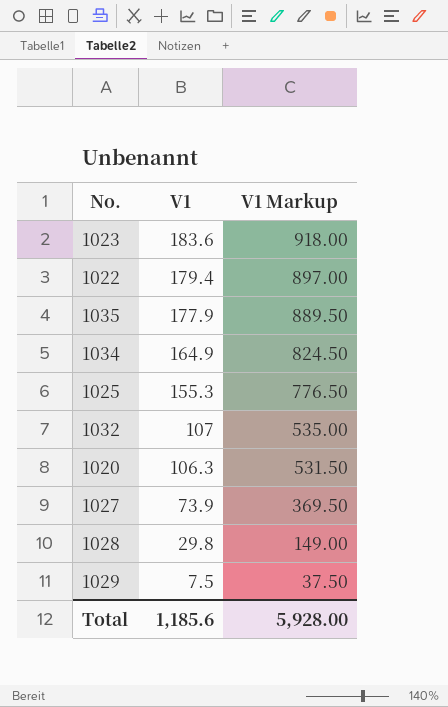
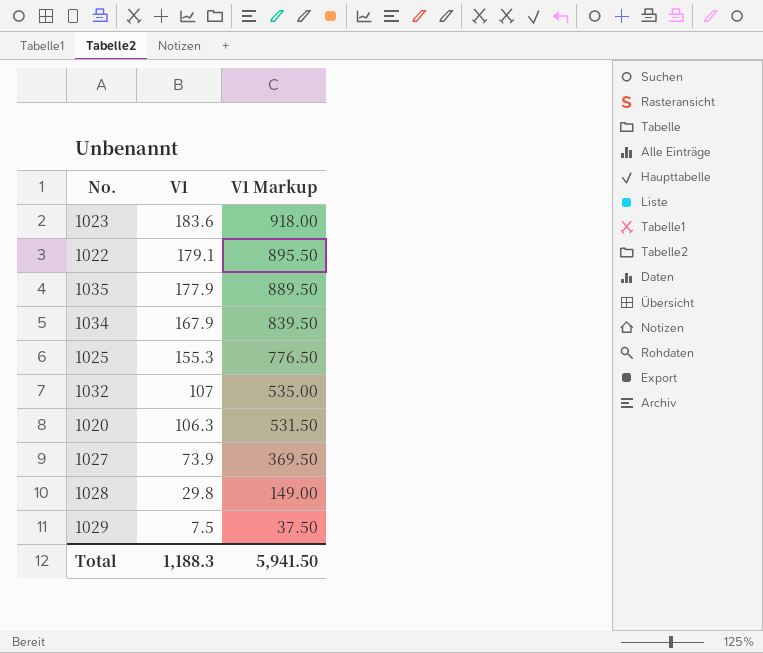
1022 | V1: 179.4 -> 179.1
1022 | V1 Markup: 897.00 -> 895.50
1034 | V1: 164.9 -> 167.9
1034 | V1 Markup: 824.50 -> 839.50
Total | V1: 1,185.6 -> 1,188.3
Total | V1 Markup: 5,928.00 -> 5,941.50

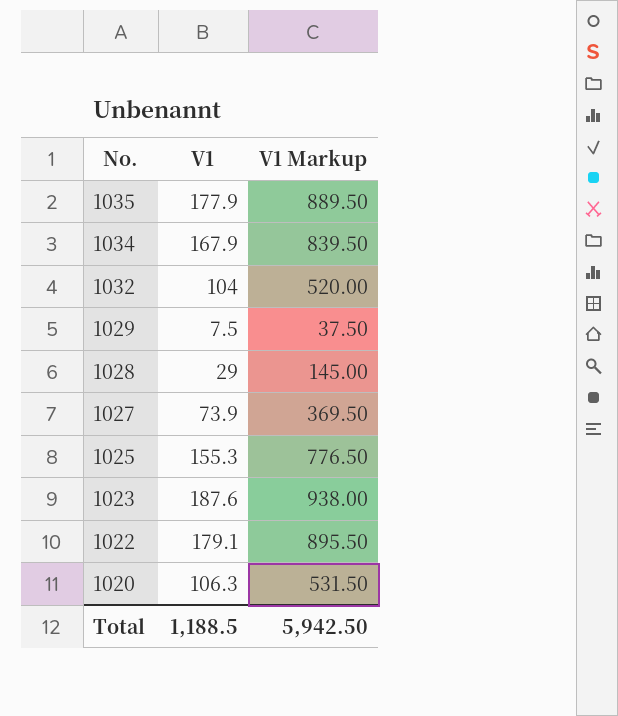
row order: V1 descending -> No. descending
1032 | V1: 107 -> 104
1032 | V1 Markup: 535.00 -> 520.00
1028 | V1: 29.8 -> 29
1028 | V1 Markup: 149.00 -> 145.00
1023 | V1: 183.6 -> 187.6
1023 | V1 Markup: 918.00 -> 938.00
Total | V1: 1,188.3 -> 1,188.5
Total | V1 Markup: 5,941.50 -> 5,942.50

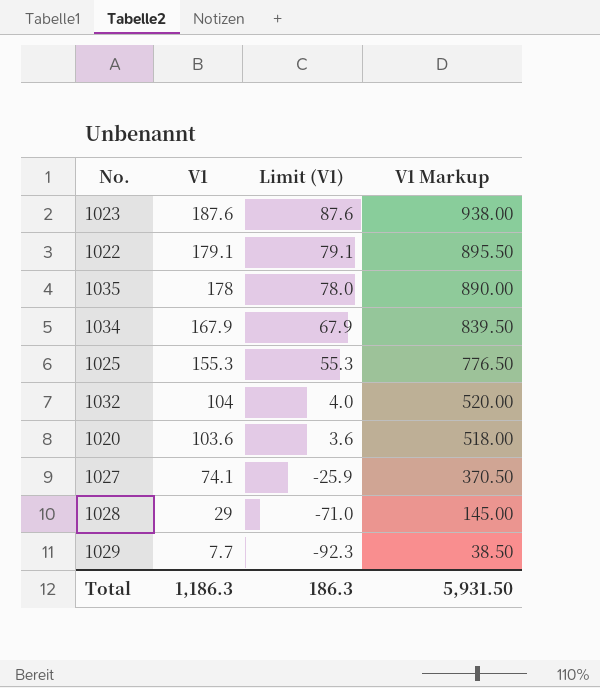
row order: No. descending -> V1 descending
column Limit (V1) | formula: none -> [V1] - 100
1035 | V1: 177.9 -> 178
1035 | V1 Markup: 889.50 -> 890.00
1020 | V1: 106.3 -> 103.6
1020 | V1 Markup: 531.50 -> 518.00
1027 | V1: 73.9 -> 74.1
1027 | V1 Markup: 369.50 -> 370.50
1029 | V1: 7.5 -> 7.7
1029 | V1 Markup: 37.50 -> 38.50
Total | V1: 1,188.5 -> 1,186.3
Total | V1 Markup: 5,942.50 -> 5,931.50

